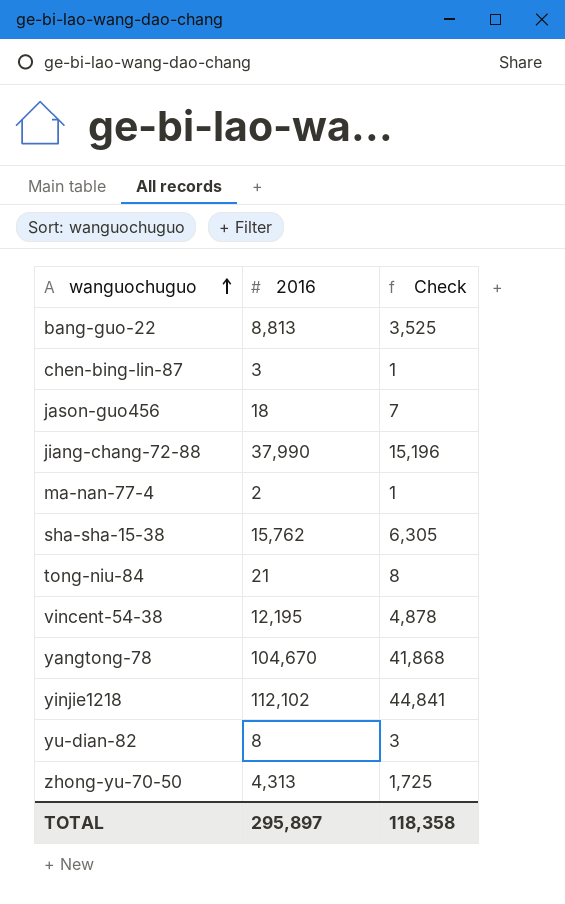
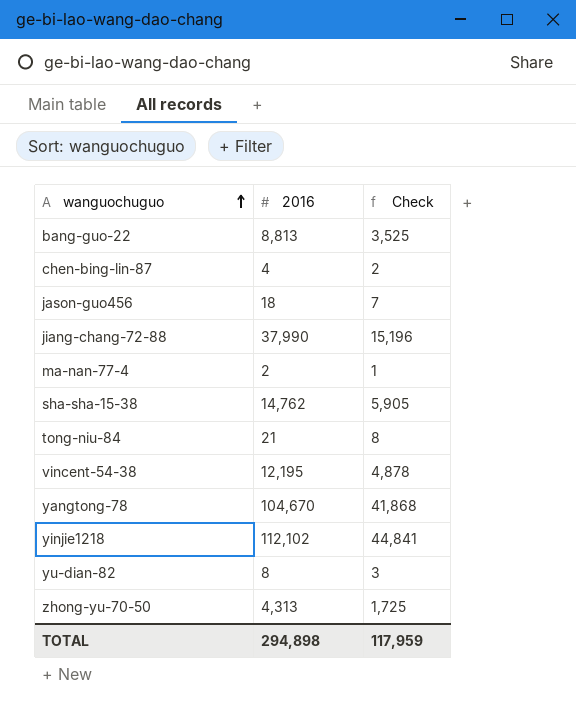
chen-bing-lin-87 | 2016: 3 -> 4
chen-bing-lin-87 | Check: 1 -> 2
sha-sha-15-38 | 2016: 15,762 -> 14,762
sha-sha-15-38 | Check: 6,305 -> 5,905
TOTAL | 2016: 295,897 -> 294,898
TOTAL | Check: 118,358 -> 117,959

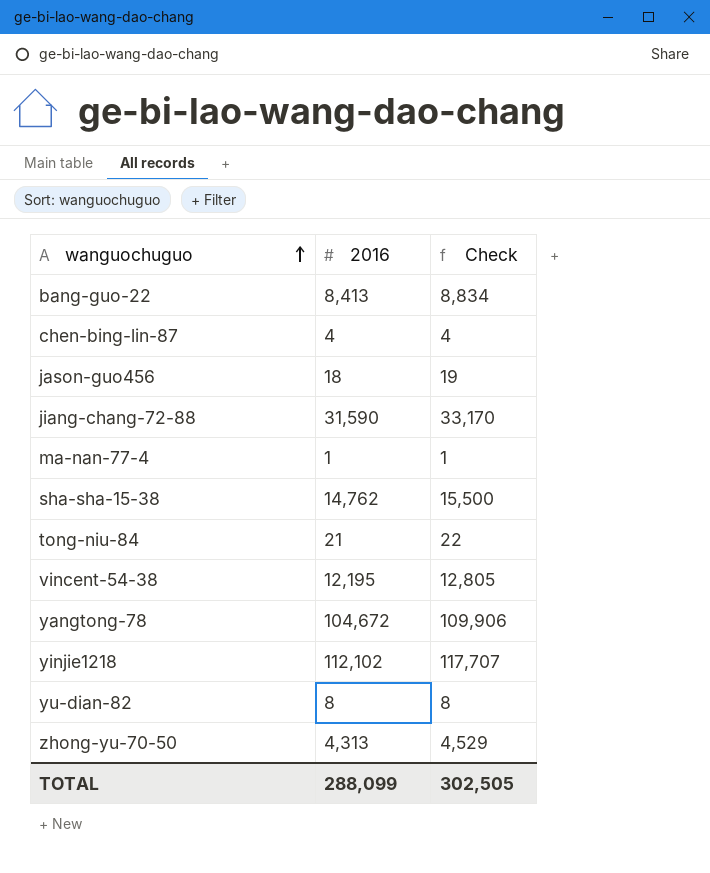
column Check | formula: [2016] * 0.4 -> [2016] * 1.05
bang-guo-22 | 2016: 8,813 -> 8,413
jiang-chang-72-88 | 2016: 37,990 -> 31,590
ma-nan-77-4 | 2016: 2 -> 1
yangtong-78 | 2016: 104,670 -> 104,672
TOTAL | 2016: 294,898 -> 288,099
TOTAL | Check: 117,959 -> 302,505

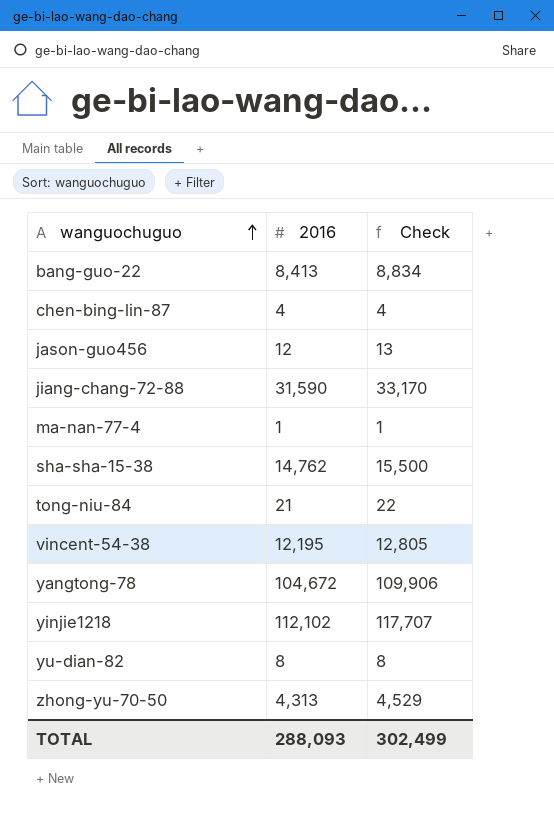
jason-guo456 | 2016: 18 -> 12
jason-guo456 | Check: 19 -> 13
TOTAL | 2016: 288,099 -> 288,093
TOTAL | Check: 302,505 -> 302,499

